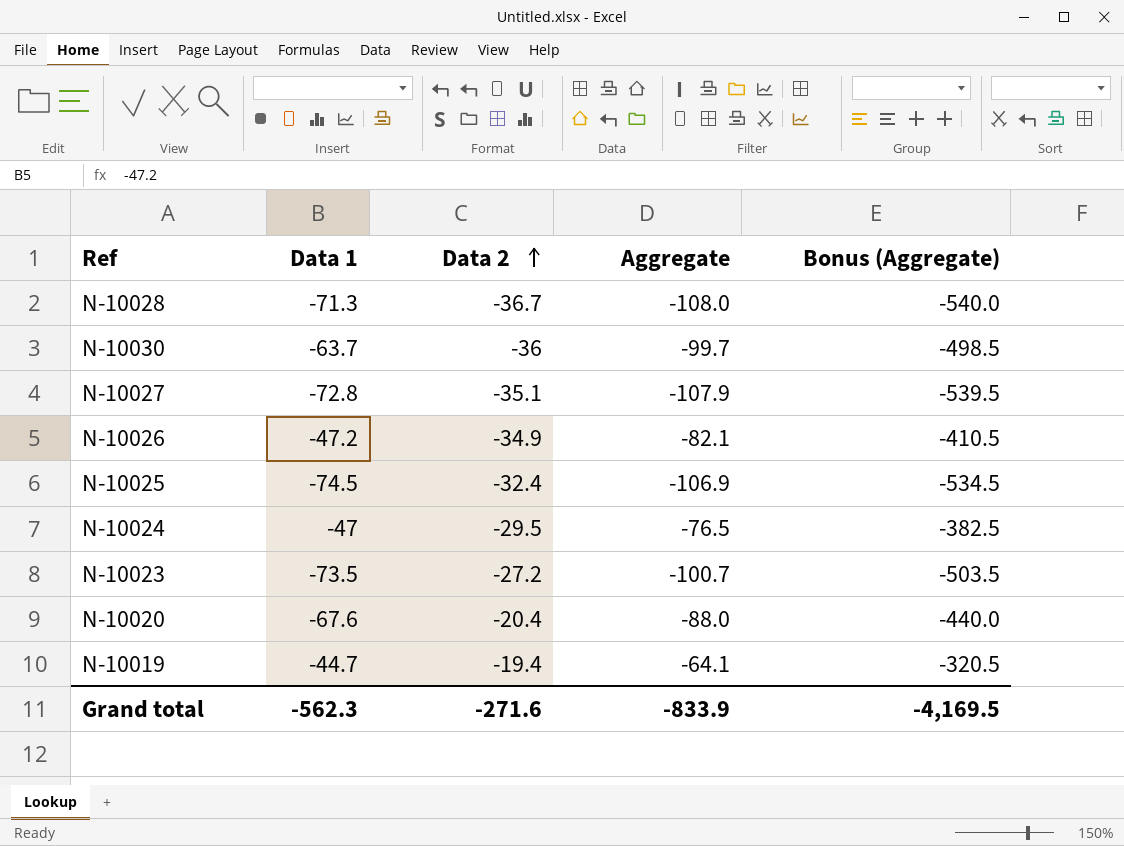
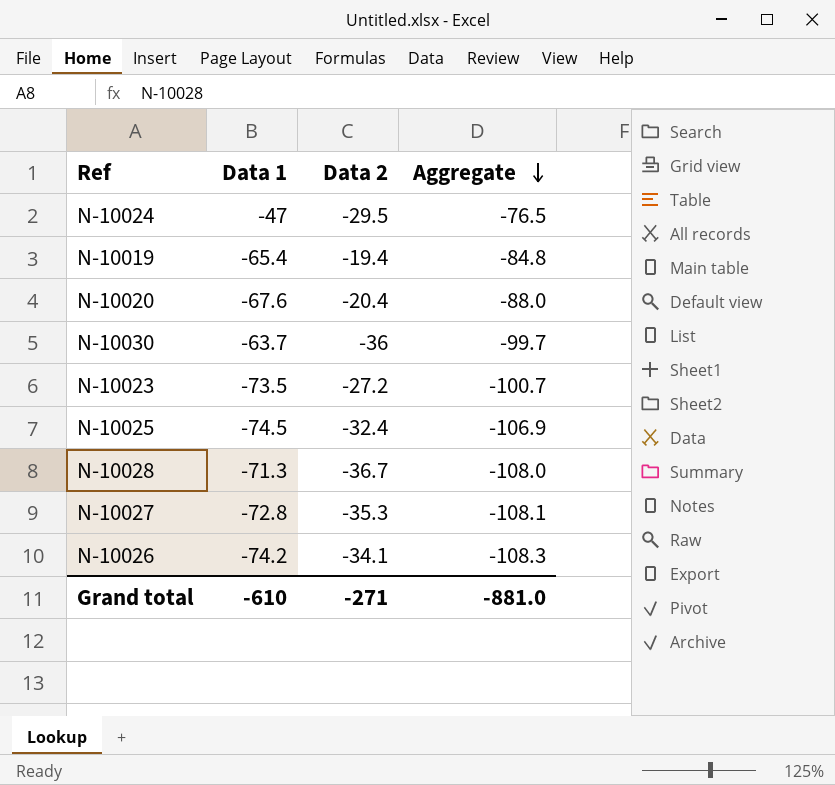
row order: Data 2 ascending -> Aggregate descending
column Bonus (Aggregate) | formula: [Aggregate] * 5 -> none
N-10019 | Data 1: -44.7 -> -65.4
N-10019 | Aggregate: -64.1 -> -84.8
N-10027 | Data 2: -35.1 -> -35.3
N-10027 | Aggregate: -107.9 -> -108.1
N-10026 | Data 1: -47.2 -> -74.2
N-10026 | Data 2: -34.9 -> -34.1
N-10026 | Aggregate: -82.1 -> -108.3
Grand total | Data 1: -562.3 -> -610
Grand total | Data 2: -271.6 -> -271
Grand total | Aggregate: -833.9 -> -881.0

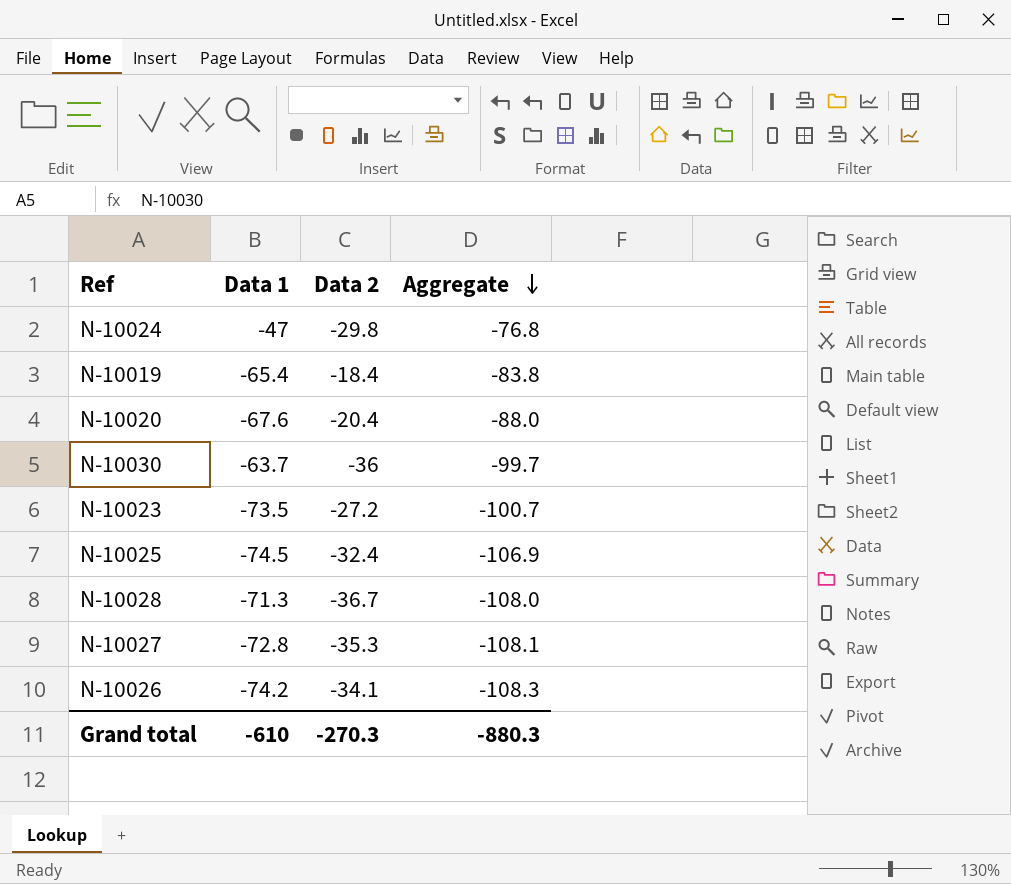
N-10024 | Data 2: -29.5 -> -29.8
N-10024 | Aggregate: -76.5 -> -76.8
N-10019 | Data 2: -19.4 -> -18.4
N-10019 | Aggregate: -84.8 -> -83.8
Grand total | Data 2: -271 -> -270.3
Grand total | Aggregate: -881.0 -> -880.3

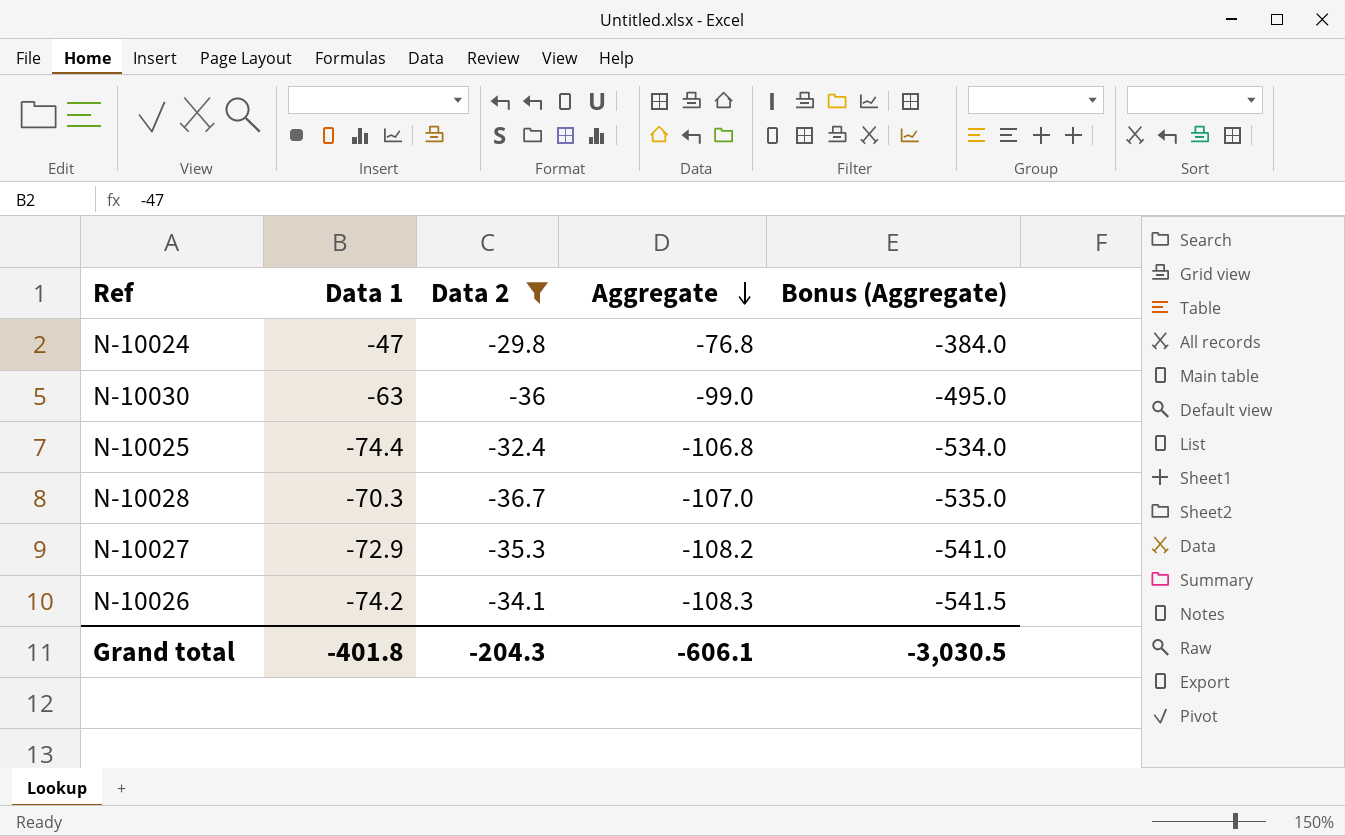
filter: none -> Data 2 <= -29.8
column Bonus (Aggregate) | formula: none -> [Aggregate] * 5
N-10030 | Data 1: -63.7 -> -63
N-10030 | Aggregate: -99.7 -> -99.0
N-10025 | Data 1: -74.5 -> -74.4
N-10025 | Aggregate: -106.9 -> -106.8
N-10028 | Data 1: -71.3 -> -70.3
N-10028 | Aggregate: -108.0 -> -107.0
N-10027 | Data 1: -72.8 -> -72.9
N-10027 | Aggregate: -108.1 -> -108.2
Grand total | Data 1: -610 -> -401.8
Grand total | Data 2: -270.3 -> -204.3
Grand total | Aggregate: -880.3 -> -606.1

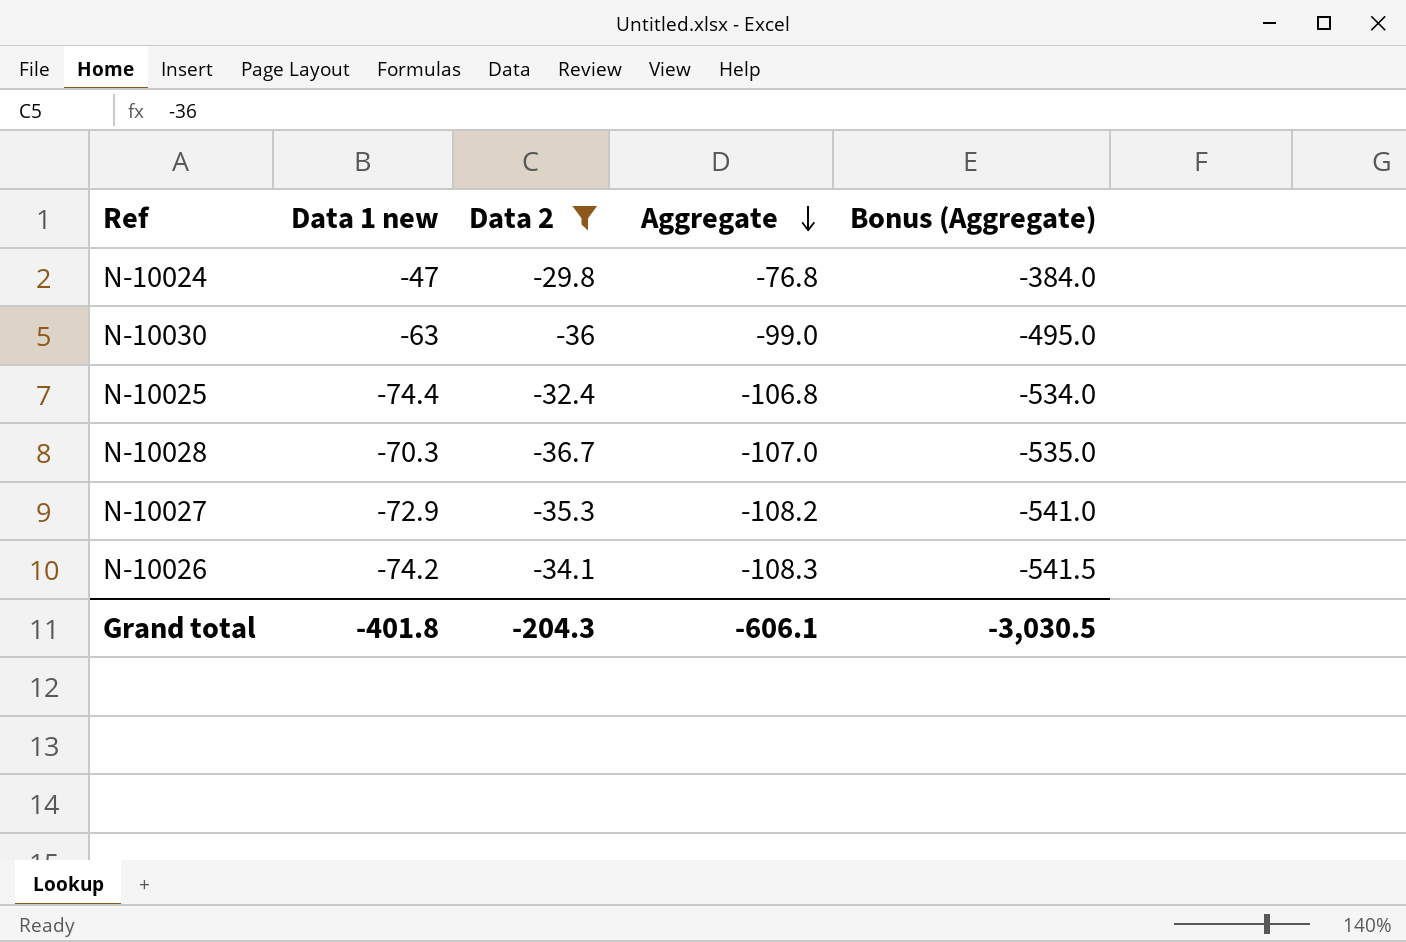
column name: Data 1 -> Data 1 new

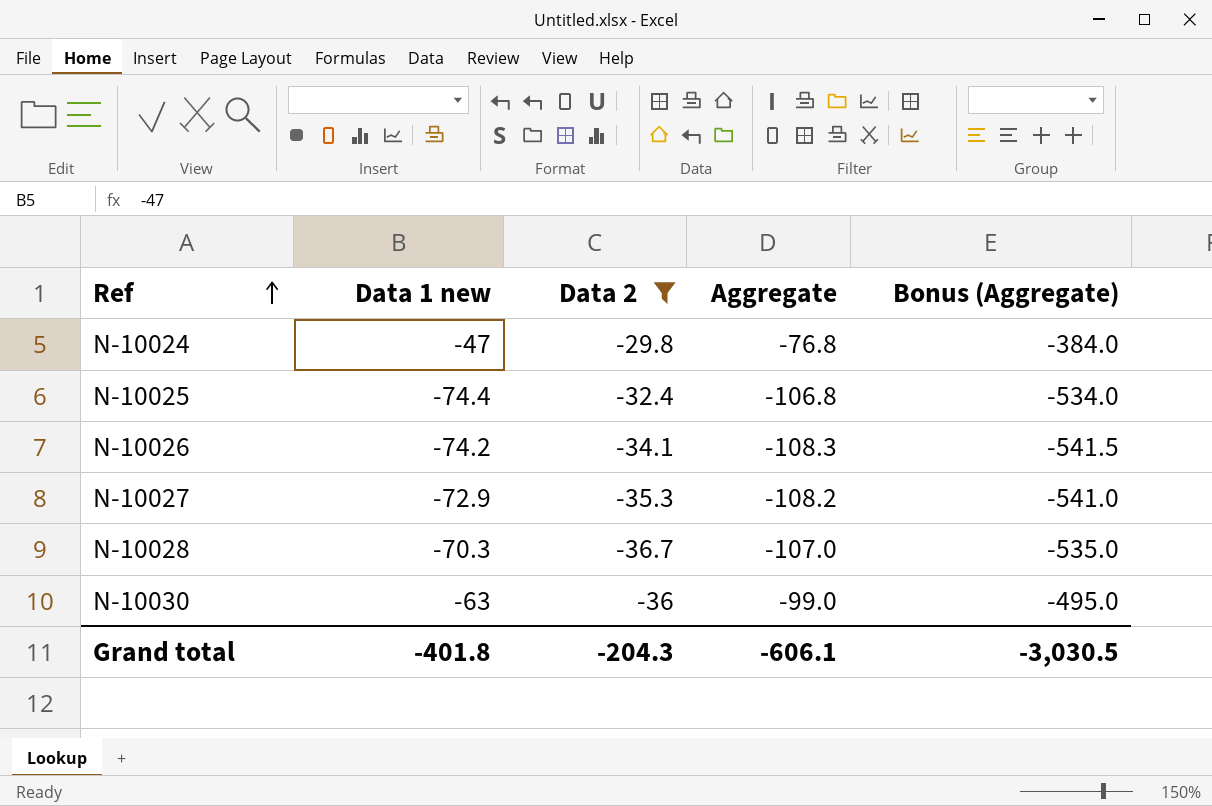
row order: Aggregate descending -> Ref ascending

